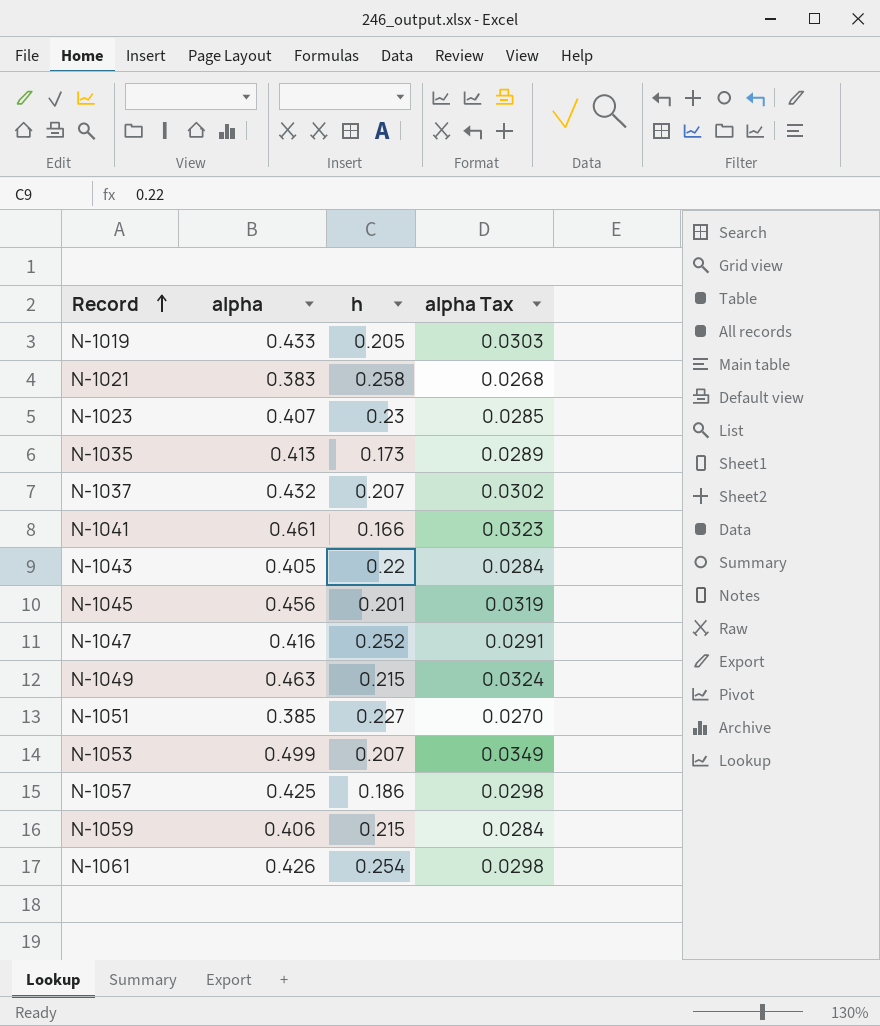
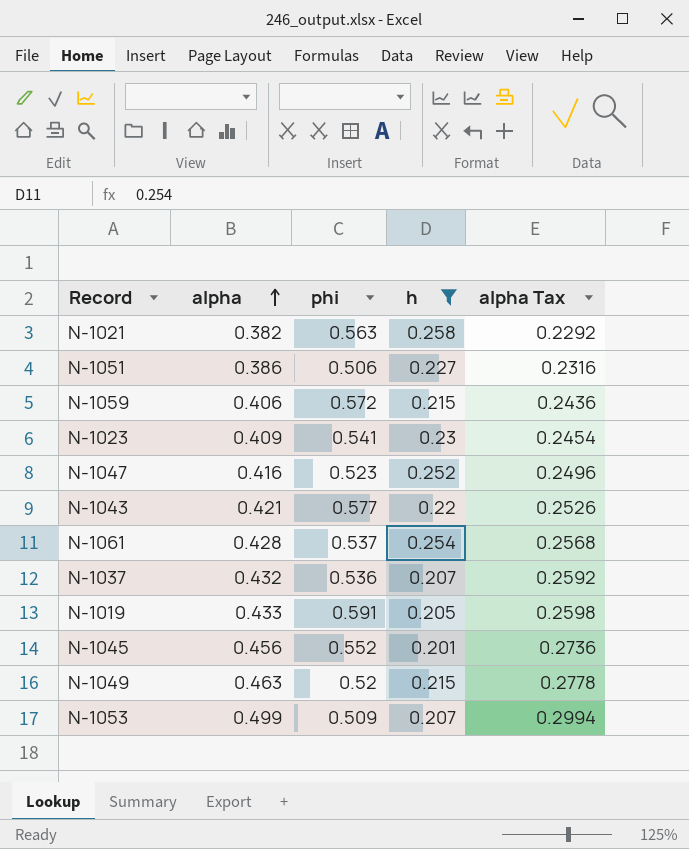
filter: none -> h >= 0.201
row order: Record ascending -> alpha ascending
column phi | position: none -> 3
column alpha Tax | formula: [alpha] * 0.07 -> [alpha] * 0.6
N-1021 | alpha: 0.383 -> 0.382
N-1051 | alpha: 0.385 -> 0.386
N-1023 | alpha: 0.407 -> 0.409
N-1043 | alpha: 0.405 -> 0.421
N-1061 | alpha: 0.426 -> 0.428

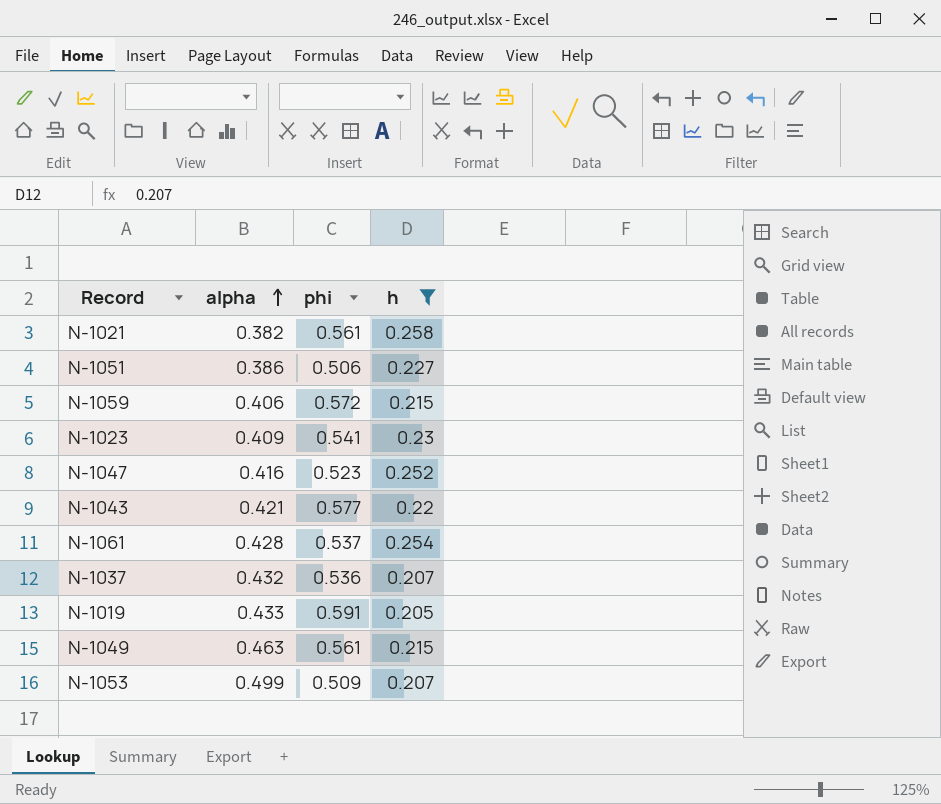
column alpha Tax | formula: [alpha] * 0.6 -> none
row N-1045: 0.456 | 0.552 | 0.201 | 0.2736 -> none
N-1021 | phi: 0.563 -> 0.561
N-1049 | phi: 0.52 -> 0.561

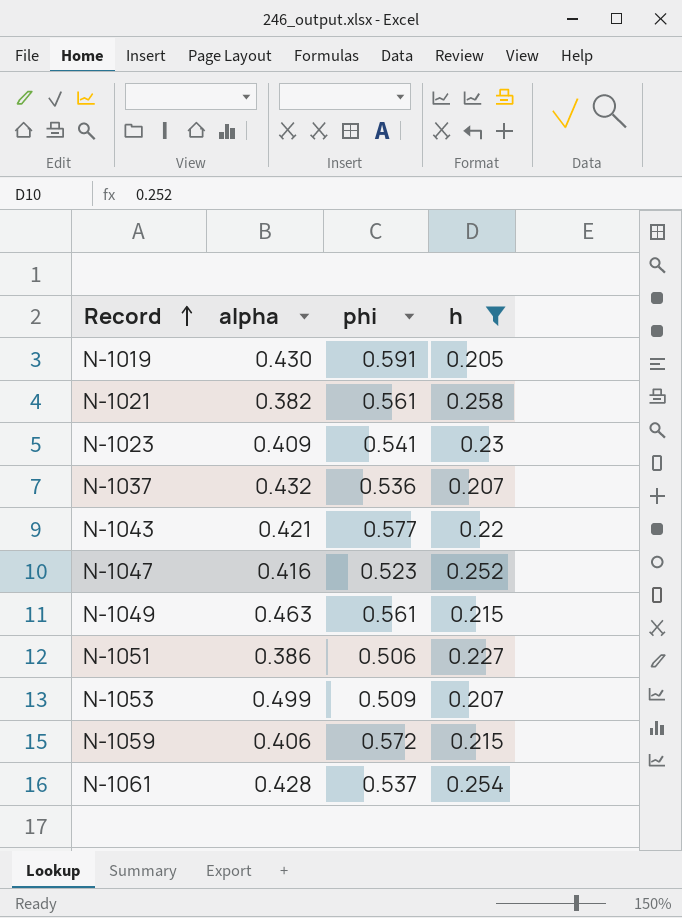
row order: alpha ascending -> Record ascending
N-1019 | alpha: 0.433 -> 0.430

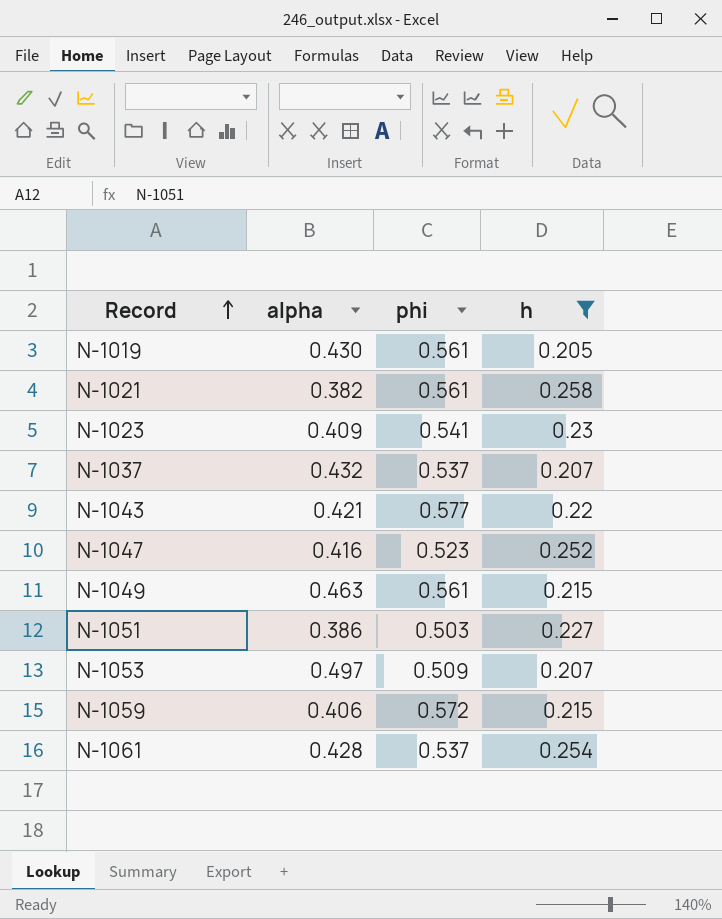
N-1019 | phi: 0.591 -> 0.561
N-1037 | phi: 0.536 -> 0.537
N-1051 | phi: 0.506 -> 0.503
N-1053 | alpha: 0.499 -> 0.497

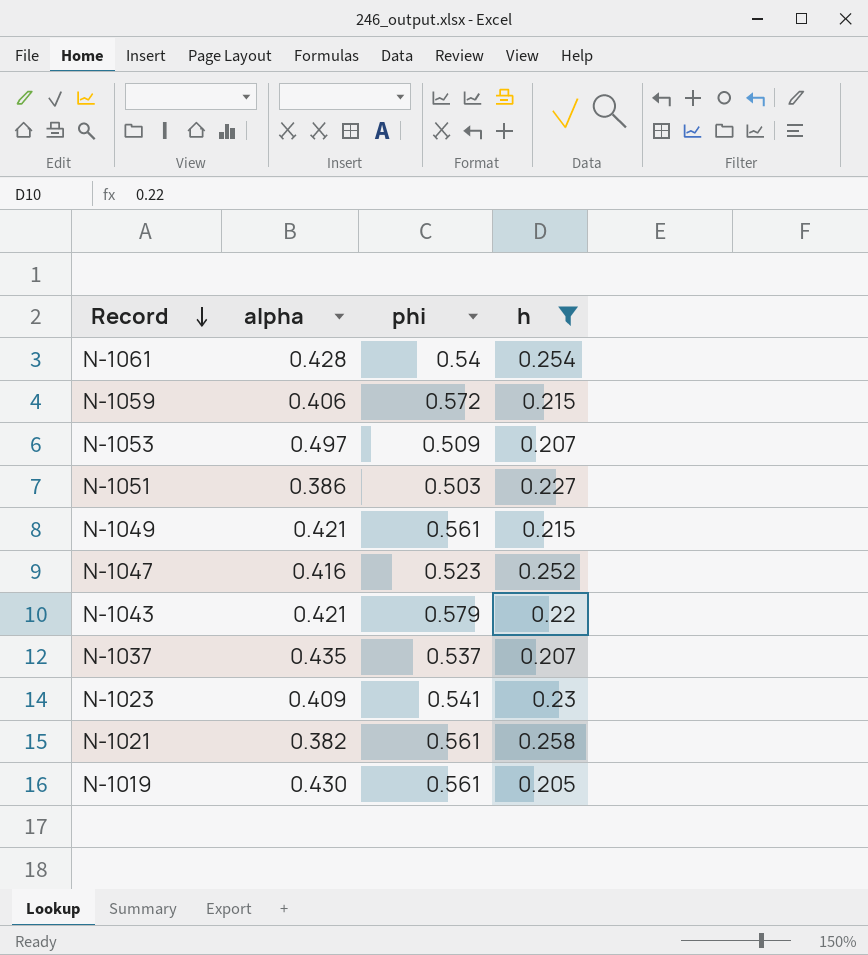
row order: Record ascending -> Record descending
N-1061 | phi: 0.537 -> 0.54
N-1049 | alpha: 0.463 -> 0.421
N-1043 | phi: 0.577 -> 0.579
N-1037 | alpha: 0.432 -> 0.435

